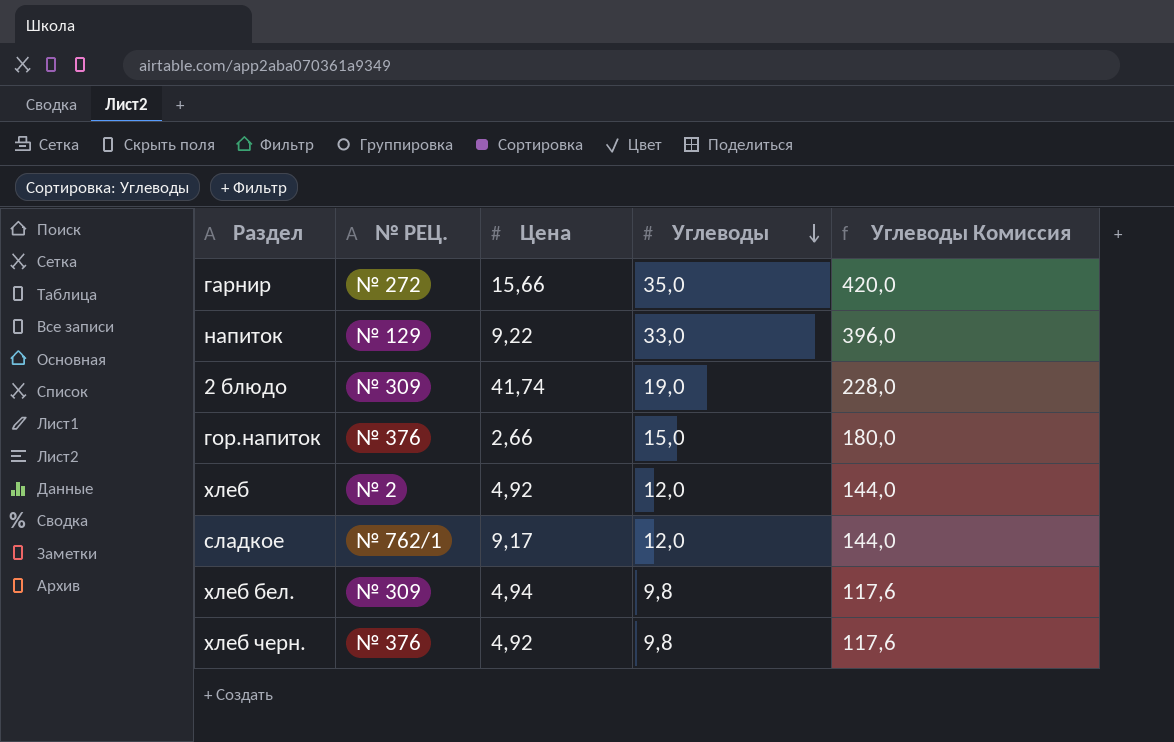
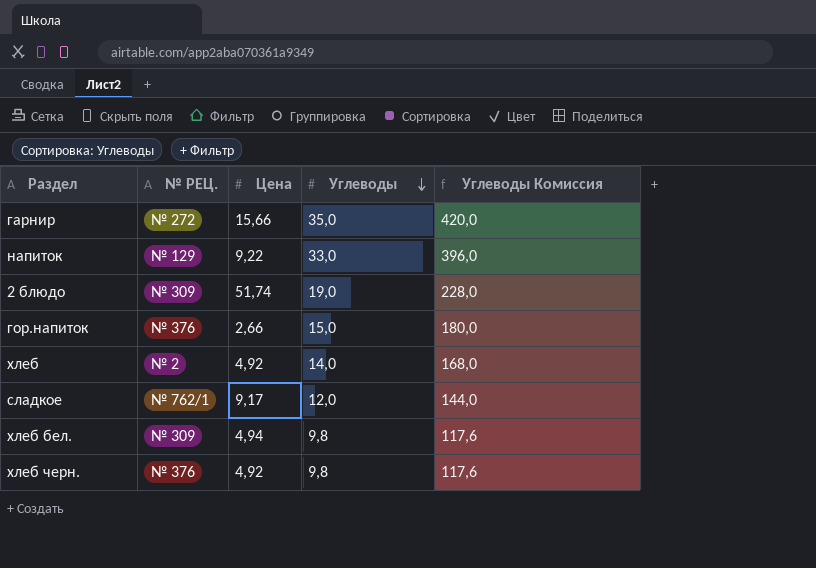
2 блюдо | Цена: 41,74 -> 51,74
хлеб | Углеводы: 12,0 -> 14,0
хлеб | Углеводы Комиссия: 144,0 -> 168,0

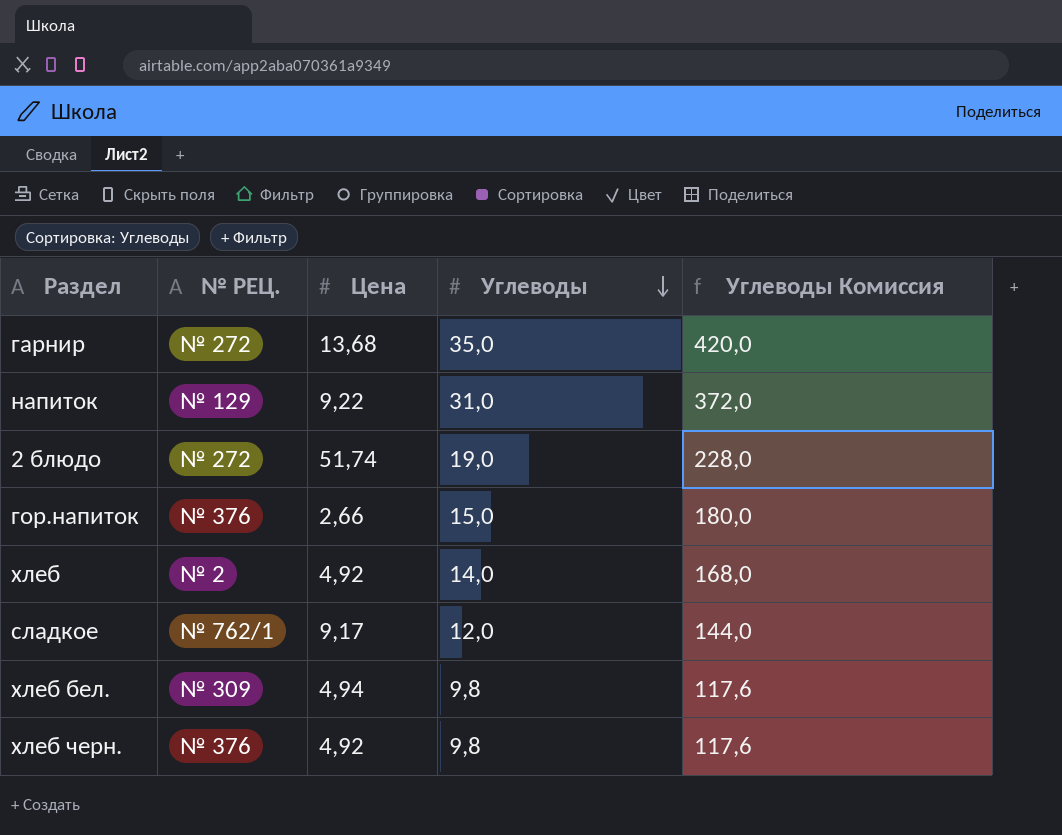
гарнир | Цена: 15,66 -> 13,68
напиток | Углеводы: 33,0 -> 31,0
напиток | Углеводы Комиссия: 396,0 -> 372,0
2 блюдо | № РЕЦ.: № 309 -> № 272

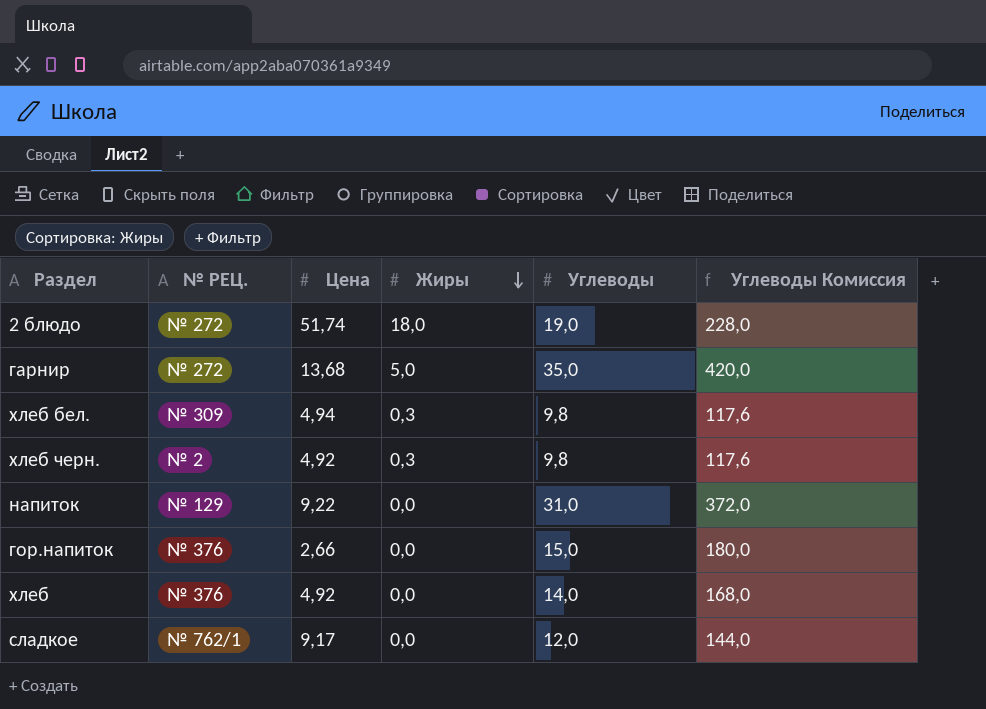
row order: Углеводы descending -> Жиры descending
column Жиры | position: none -> 4
хлеб черн. | № РЕЦ.: № 376 -> № 2
хлеб | № РЕЦ.: № 2 -> № 376

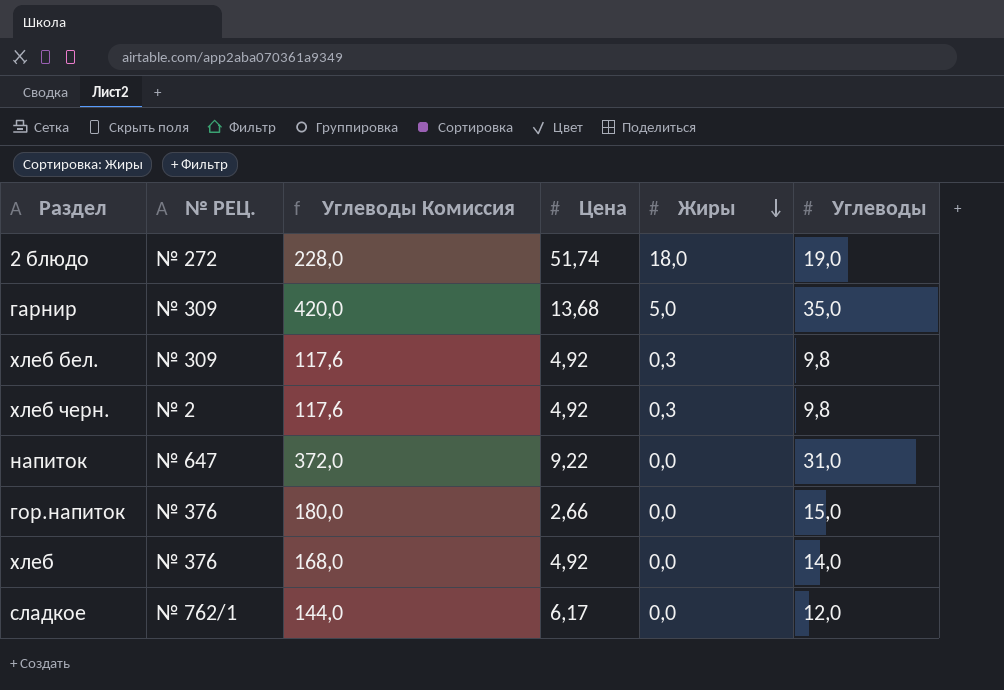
column Углеводы Комиссия | position: 6 -> 3
гарнир | № РЕЦ.: № 272 -> № 309
хлеб бел. | Цена: 4,94 -> 4,92
напиток | № РЕЦ.: № 129 -> № 647
сладкое | Цена: 9,17 -> 6,17

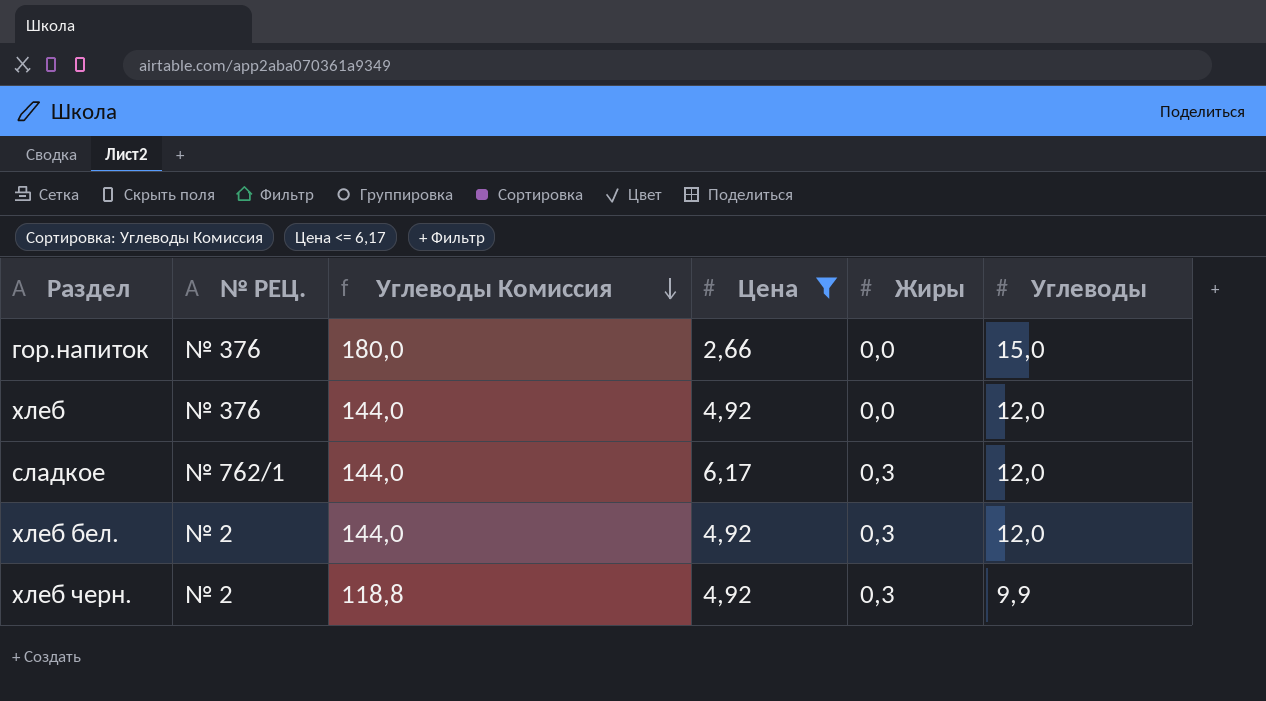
filter: none -> Цена <= 6,17
row order: Жиры descending -> Углеводы Комиссия descending
хлеб | Углеводы Комиссия: 168,0 -> 144,0
хлеб | Углеводы: 14,0 -> 12,0
сладкое | Жиры: 0,0 -> 0,3
хлеб бел. | № РЕЦ.: № 309 -> № 2
хлеб бел. | Углеводы Комиссия: 117,6 -> 144,0
хлеб бел. | Углеводы: 9,8 -> 12,0
хлеб черн. | Углеводы Комиссия: 117,6 -> 118,8
хлеб черн. | Углеводы: 9,8 -> 9,9

